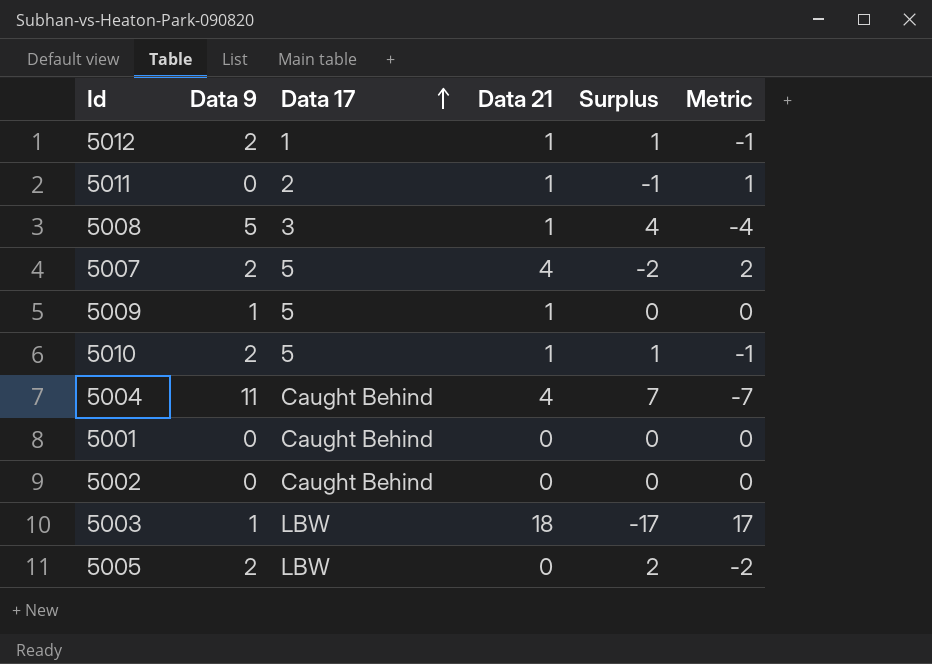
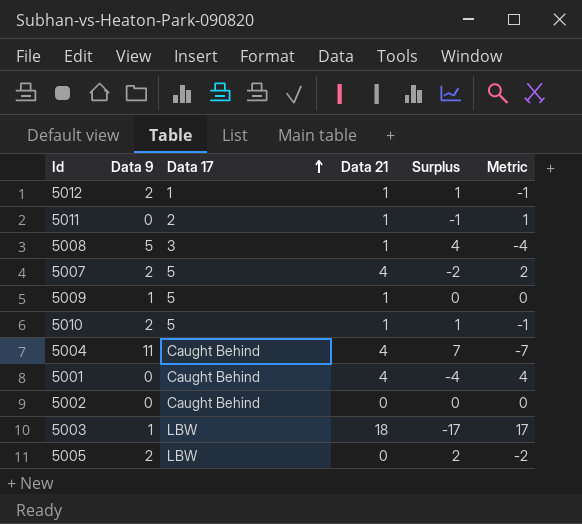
5001 | Data 21: 0 -> 4
5001 | Surplus: 0 -> -4
5001 | Metric: 0 -> 4

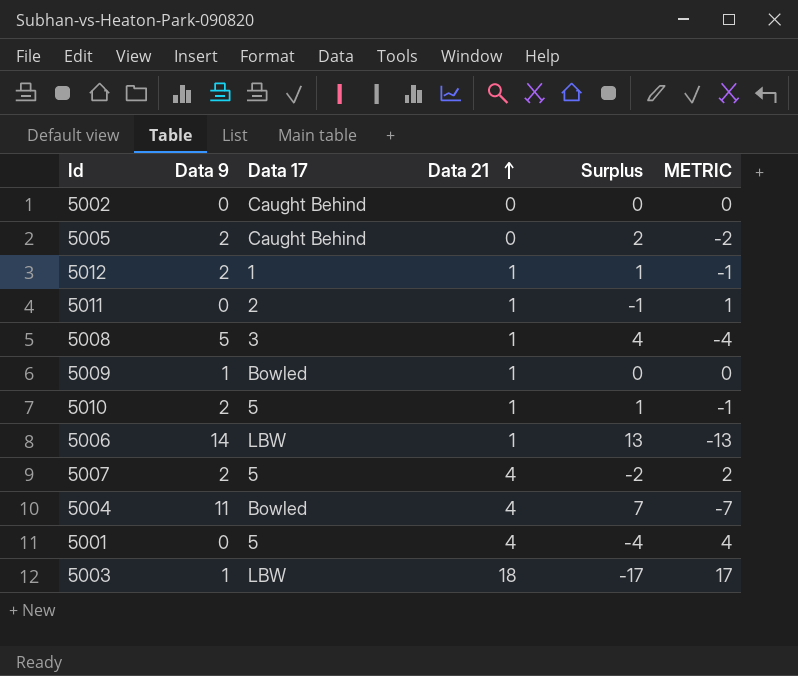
row order: Data 17 ascending -> Data 21 ascending
column name: Metric -> METRIC
5005 | Data 17: LBW -> Caught Behind
5009 | Data 17: 5 -> Bowled
row 5006: none -> 14 | LBW | 1 | 13 | -13
5004 | Data 17: Caught Behind -> Bowled
5001 | Data 17: Caught Behind -> 5

